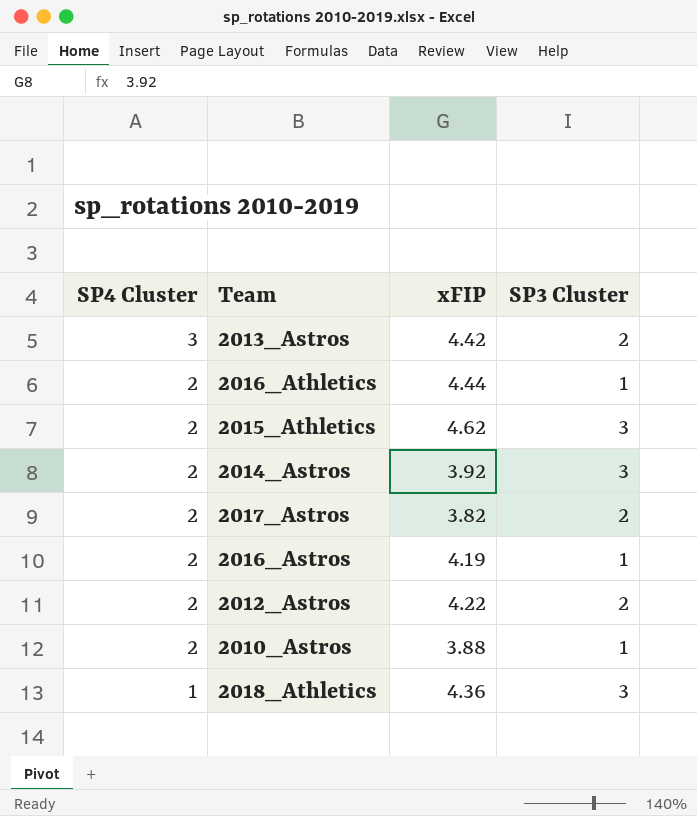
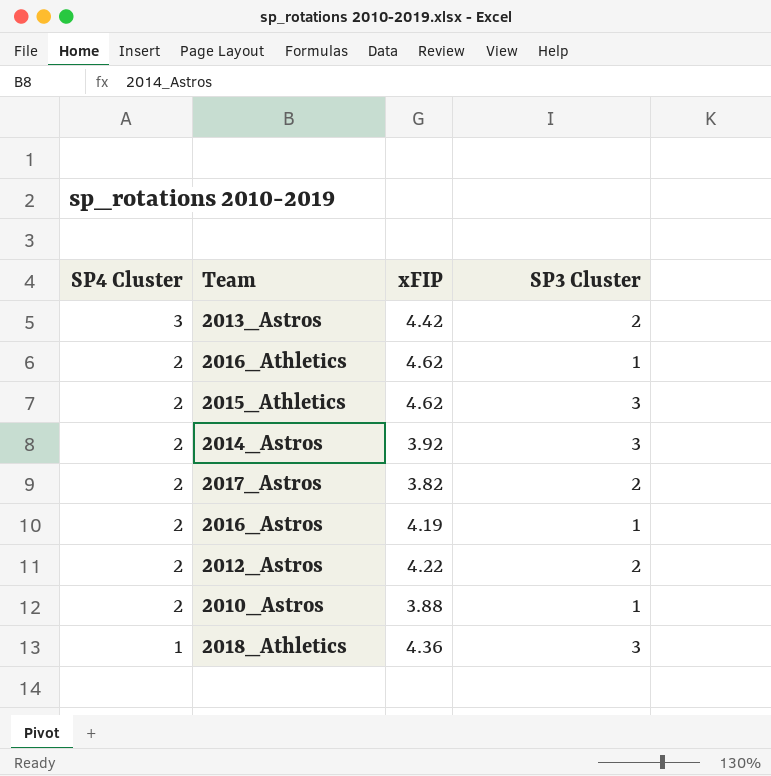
2016_Athletics | xFIP: 4.44 -> 4.62

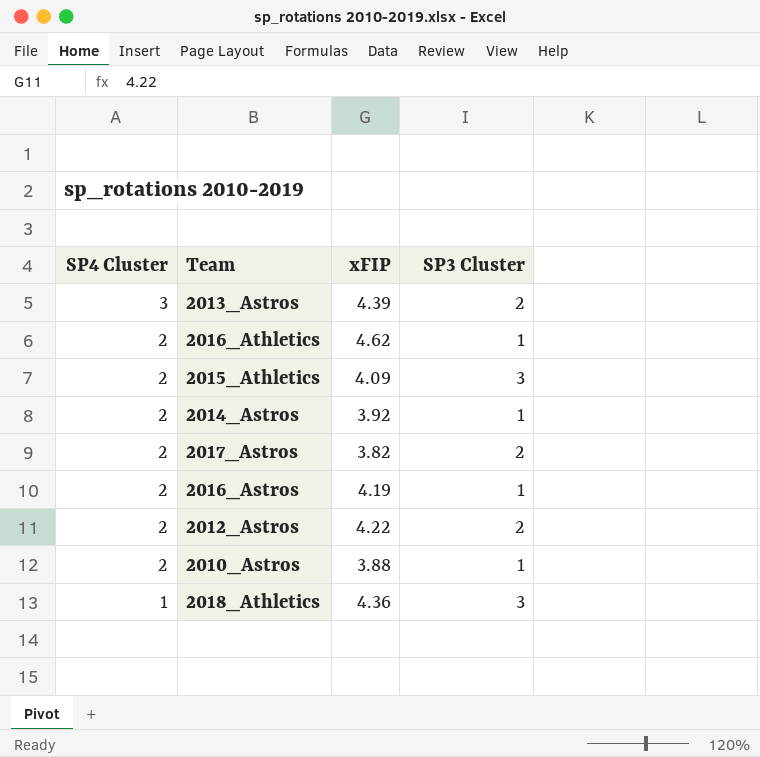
2013_Astros | xFIP: 4.42 -> 4.39
2015_Athletics | xFIP: 4.62 -> 4.09
2014_Astros | SP3 Cluster: 3 -> 1

